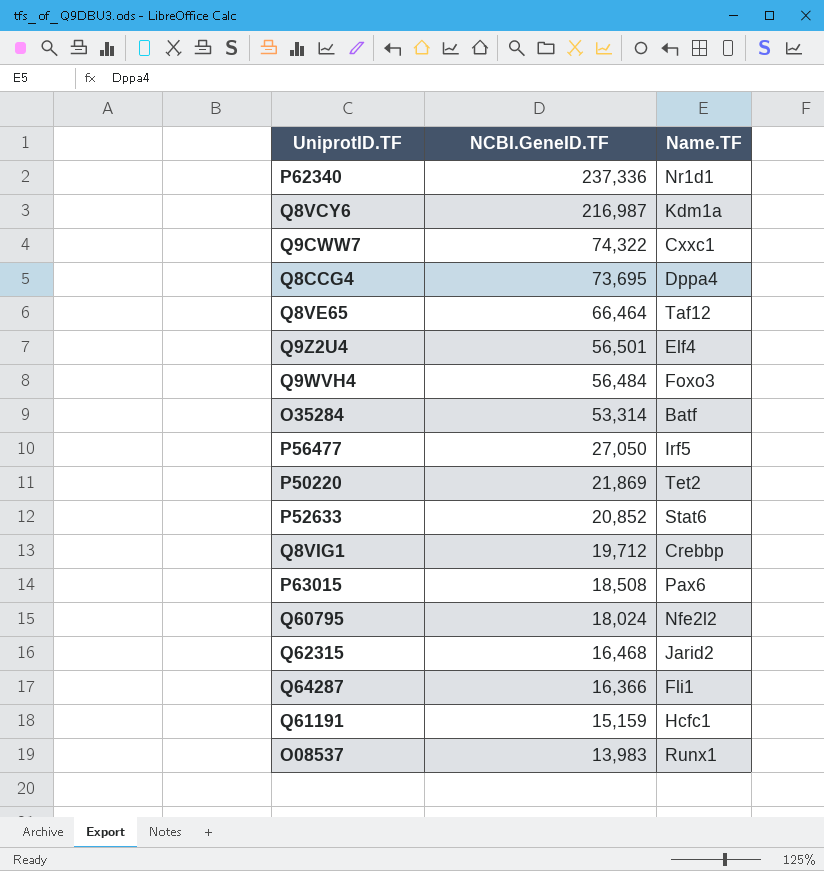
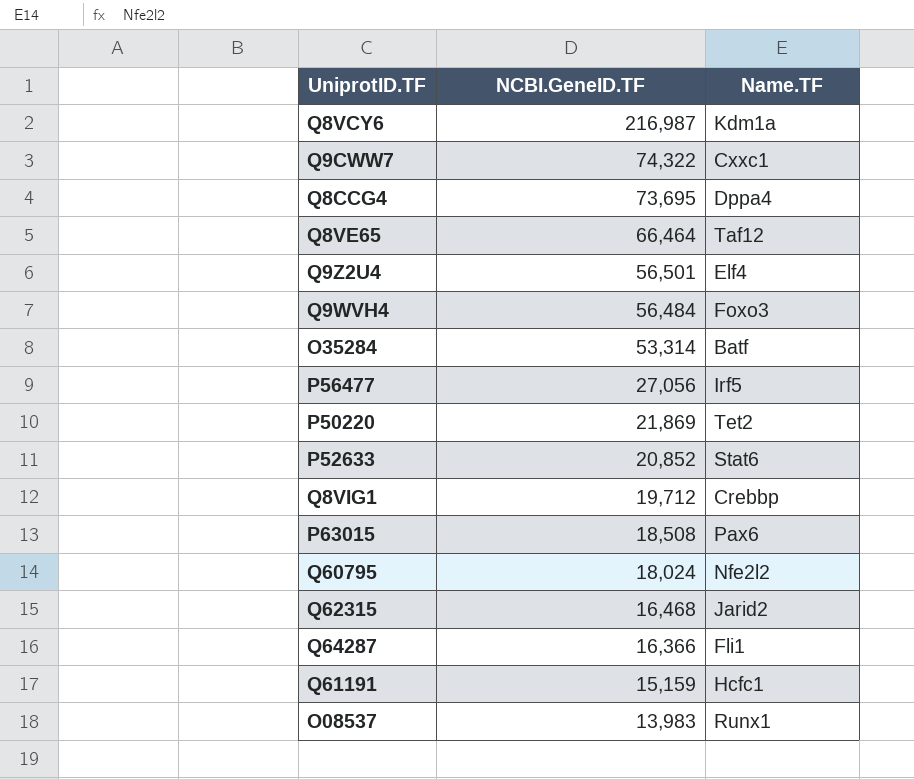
row P62340: 237,336 | Nr1d1 -> none
P56477 | NCBI.GeneID.TF: 27,050 -> 27,056

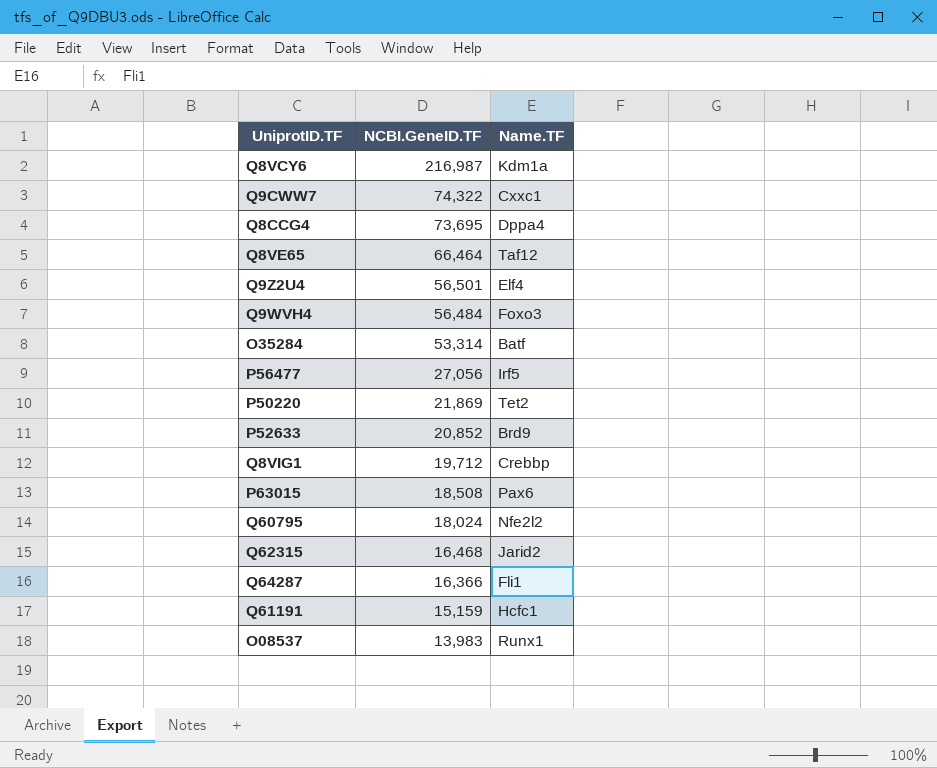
P52633 | Name.TF: Stat6 -> Brd9

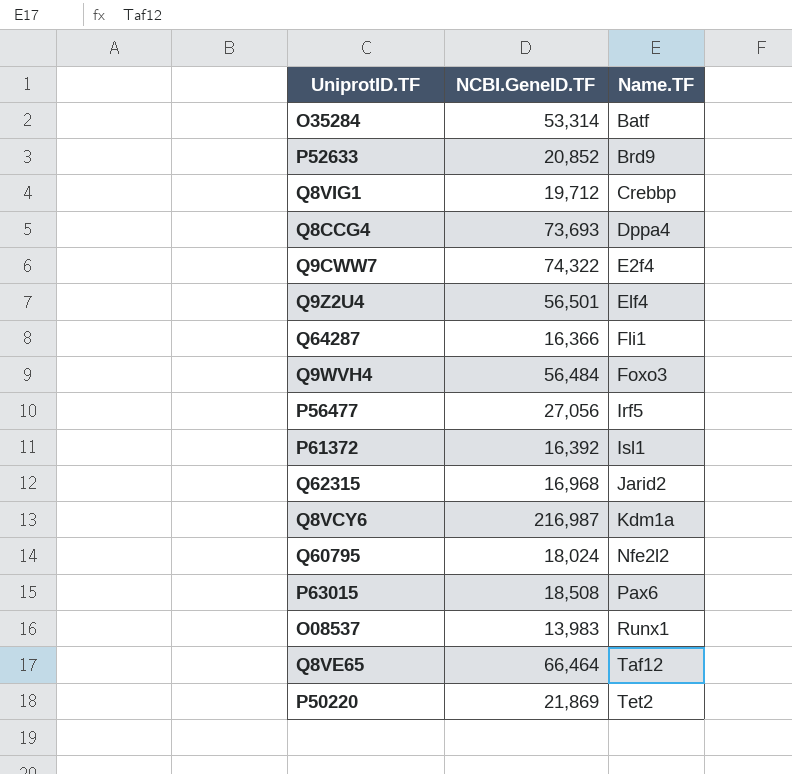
row order: NCBI.GeneID.TF descending -> Name.TF ascending
row Q61191: 15,159 | Hcfc1 -> none
Q8CCG4 | NCBI.GeneID.TF: 73,695 -> 73,693
Q9CWW7 | Name.TF: Cxxc1 -> E2f4
row P61372: none -> 16,392 | Isl1
Q62315 | NCBI.GeneID.TF: 16,468 -> 16,968

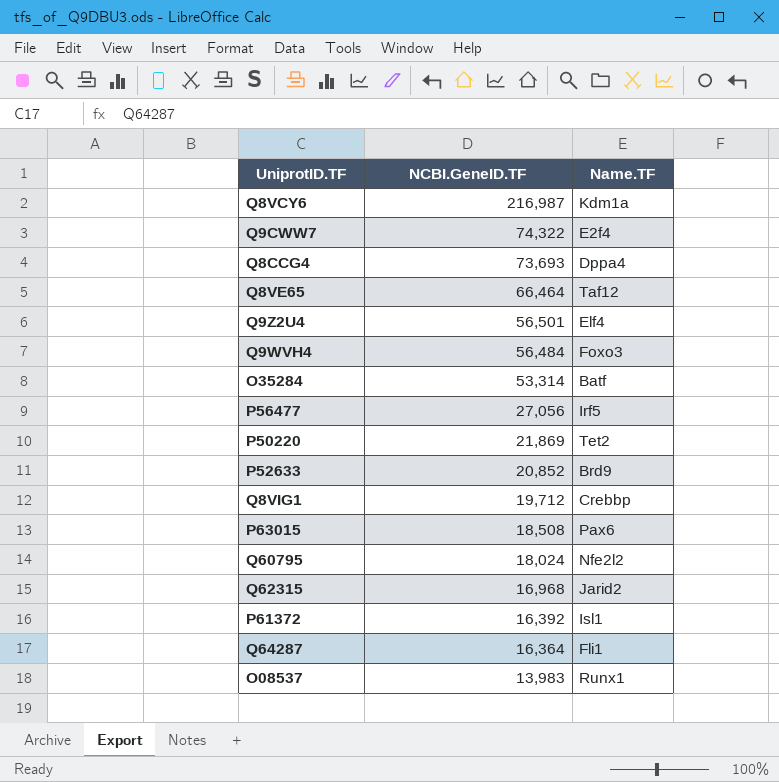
row order: Name.TF ascending -> NCBI.GeneID.TF descending
Q64287 | NCBI.GeneID.TF: 16,366 -> 16,364

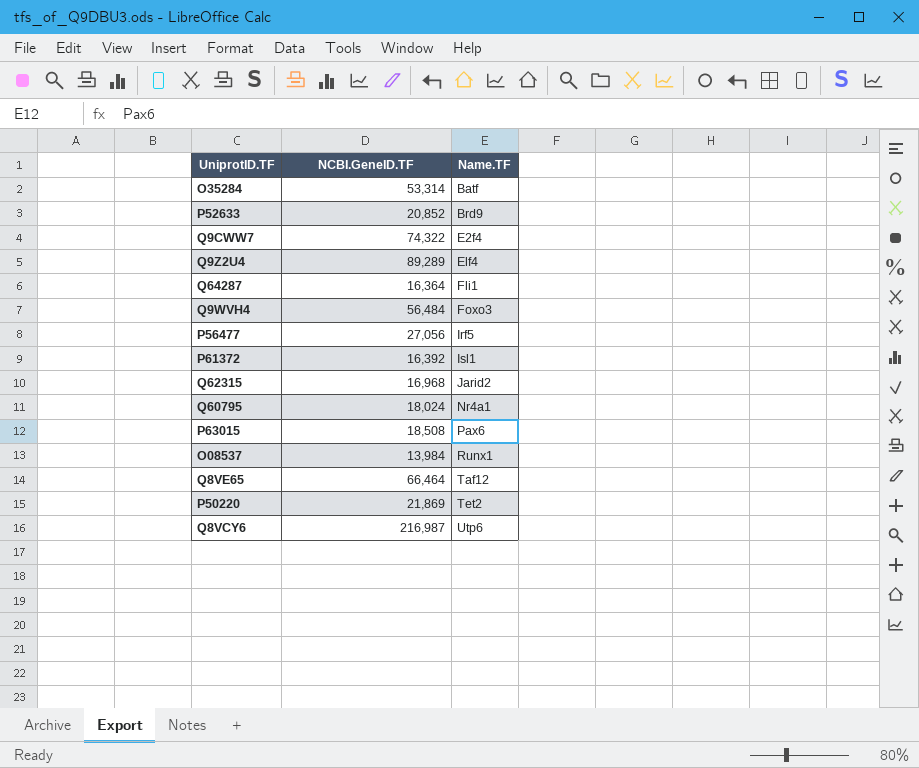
row order: NCBI.GeneID.TF descending -> Name.TF ascending
row Q8CCG4: 73,693 | Dppa4 -> none
row Q8VIG1: 19,712 | Crebbp -> none
Q9Z2U4 | NCBI.GeneID.TF: 56,501 -> 89,289
Q60795 | Name.TF: Nfe2l2 -> Nr4a1
O08537 | NCBI.GeneID.TF: 13,983 -> 13,984
Q8VCY6 | Name.TF: Kdm1a -> Utp6

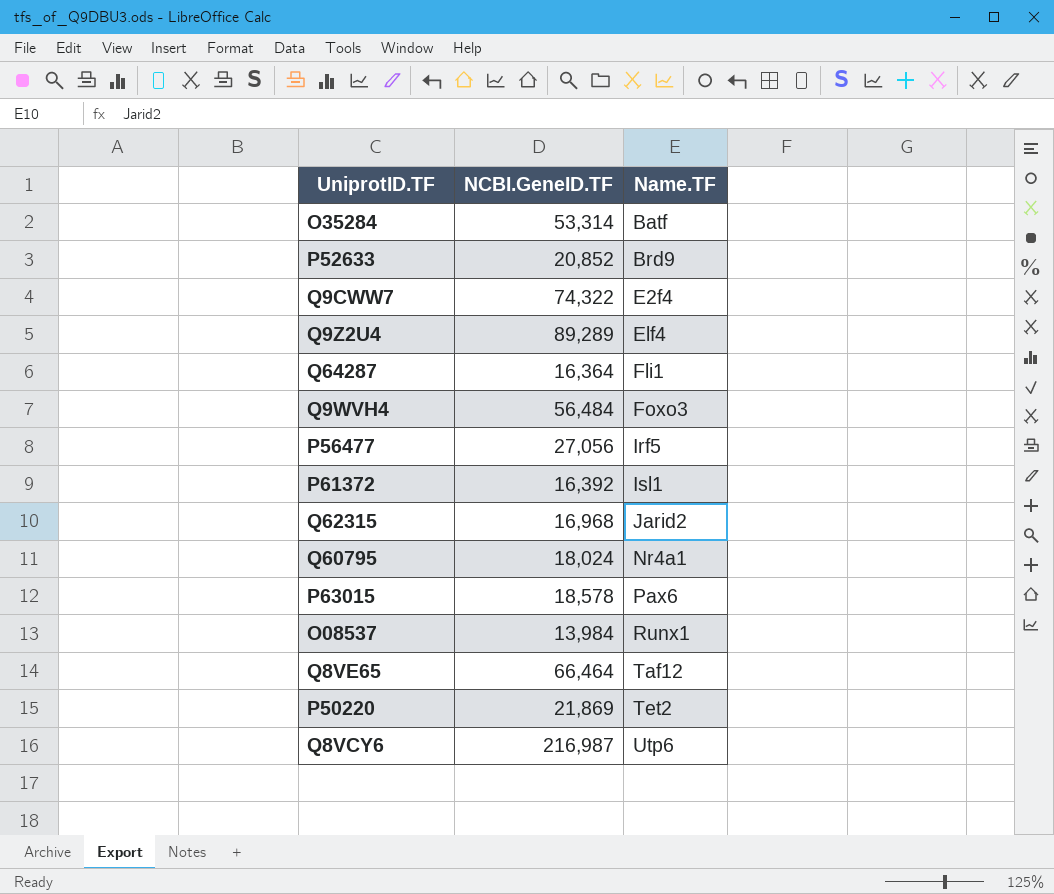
P63015 | NCBI.GeneID.TF: 18,508 -> 18,578

